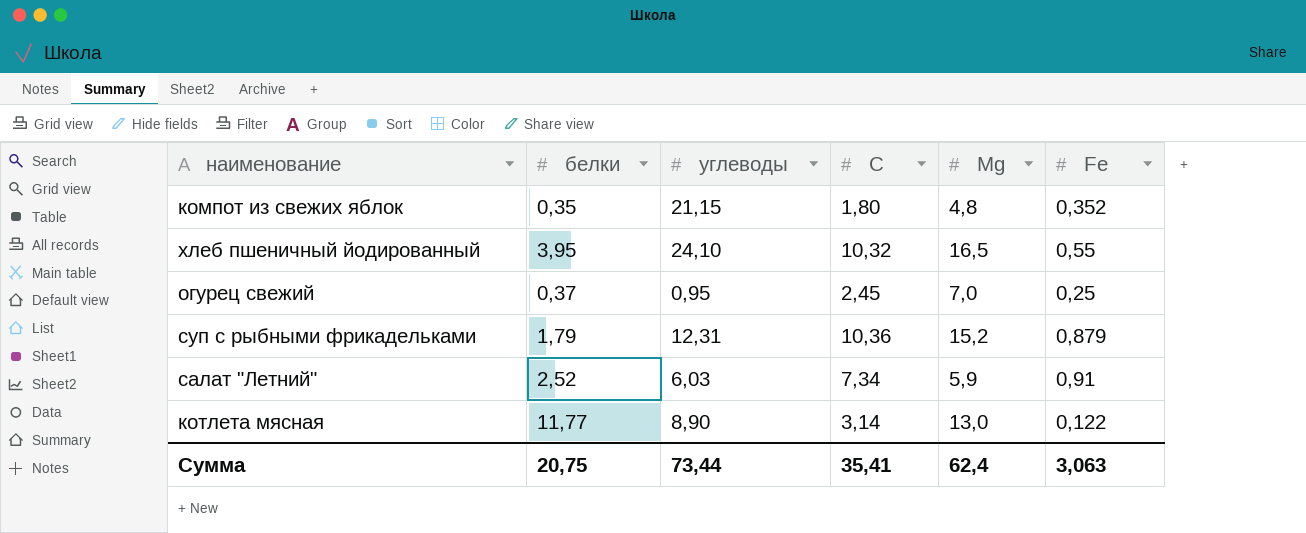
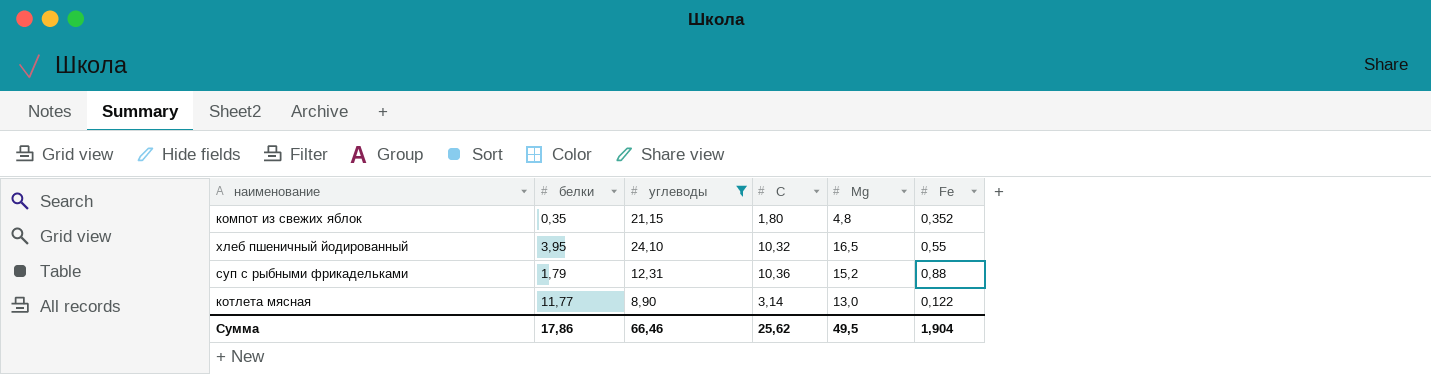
filter: none -> углеводы >= 8,90
суп с рыбными фрикадельками | Fe: 0,879 -> 0,88
Сумма | белки: 20,75 -> 17,86
Сумма | углеводы: 73,44 -> 66,46
Сумма | С: 35,41 -> 25,62
Сумма | Мg: 62,4 -> 49,5
Сумма | Fe: 3,063 -> 1,904

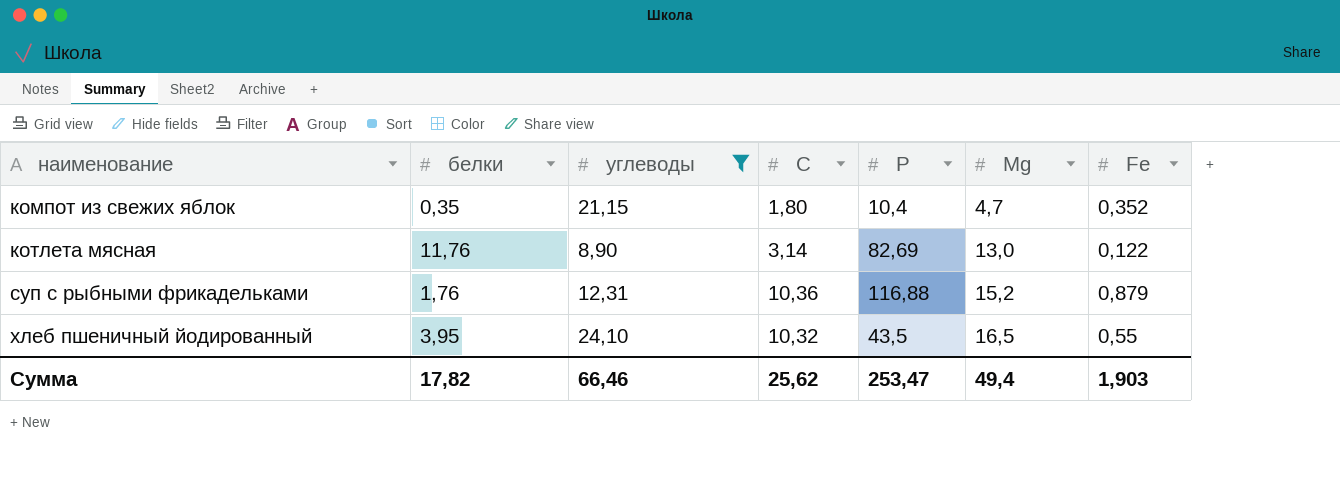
row order: none -> наименование ascending
column Р | position: none -> 5
компот из свежих яблок | Мg: 4,8 -> 4,7
котлета мясная | белки: 11,77 -> 11,76
суп с рыбными фрикадельками | белки: 1,79 -> 1,76
суп с рыбными фрикадельками | Fe: 0,88 -> 0,879
Сумма | белки: 17,86 -> 17,82
Сумма | Мg: 49,5 -> 49,4
Сумма | Fe: 1,904 -> 1,903

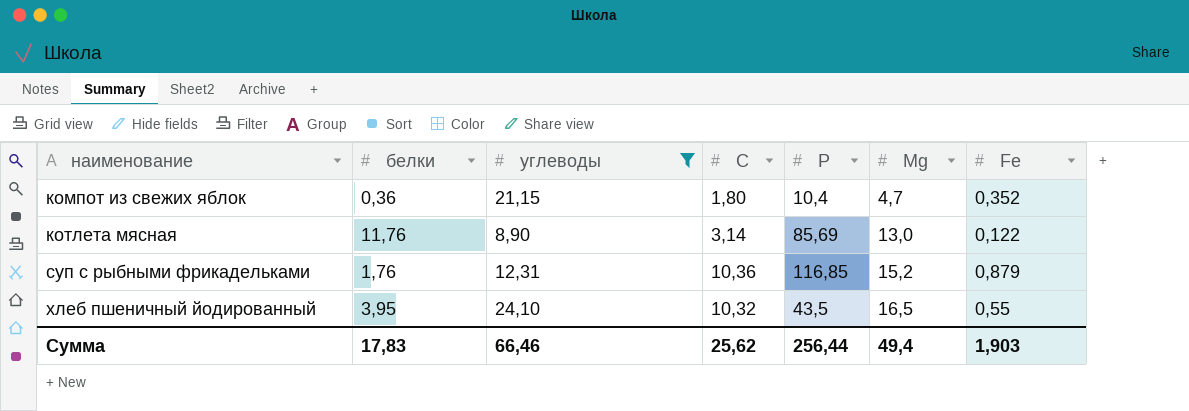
компот из свежих яблок | белки: 0,35 -> 0,36
котлета мясная | Р: 82,69 -> 85,69
суп с рыбными фрикадельками | Р: 116,88 -> 116,85
Сумма | белки: 17,82 -> 17,83
Сумма | Р: 253,47 -> 256,44

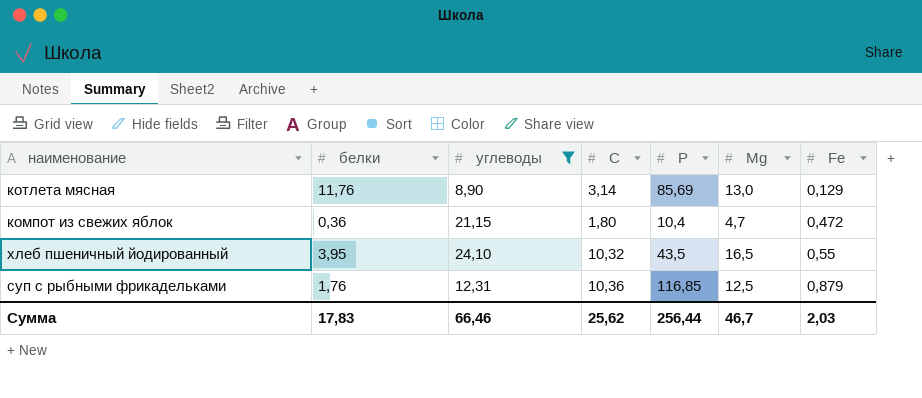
row order: наименование ascending -> Fe ascending
котлета мясная | Fe: 0,122 -> 0,129
компот из свежих яблок | Fe: 0,352 -> 0,472
суп с рыбными фрикадельками | Мg: 15,2 -> 12,5
Сумма | Мg: 49,4 -> 46,7
Сумма | Fe: 1,903 -> 2,03

